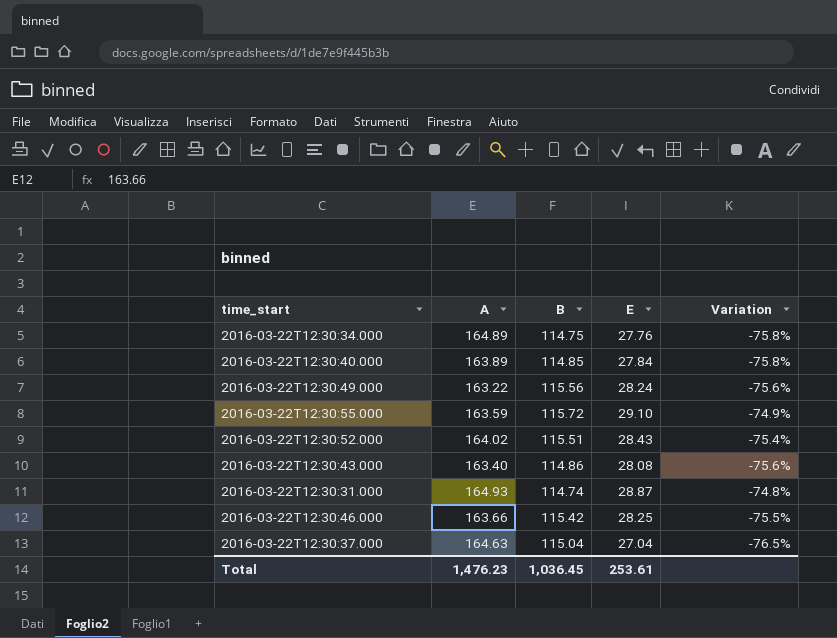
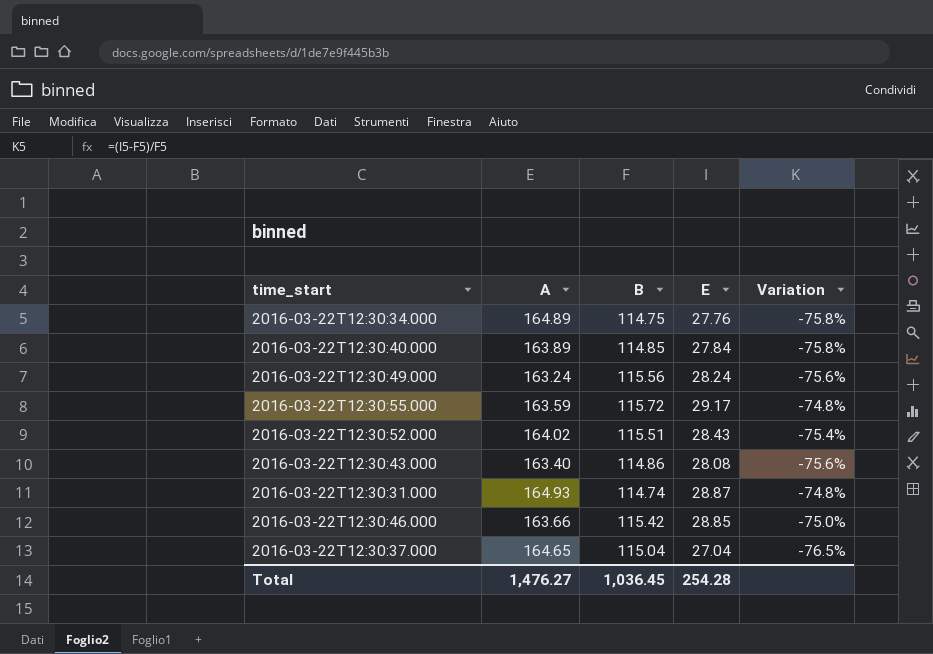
2016-03-22T12:30:49.000 | A: 163.22 -> 163.24
2016-03-22T12:30:55.000 | E: 29.10 -> 29.17
2016-03-22T12:30:55.000 | Variation: -74.9% -> -74.8%
2016-03-22T12:30:46.000 | E: 28.25 -> 28.85
2016-03-22T12:30:46.000 | Variation: -75.5% -> -75.0%
2016-03-22T12:30:37.000 | A: 164.63 -> 164.65
Total | A: 1,476.23 -> 1,476.27
Total | E: 253.61 -> 254.28

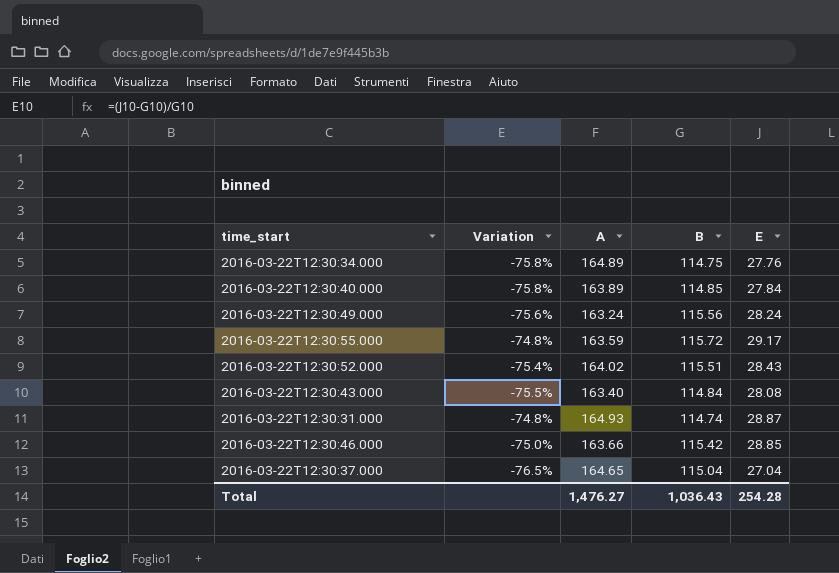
column Variation | position: 5 -> 2
2016-03-22T12:30:43.000 | Variation: -75.6% -> -75.5%
2016-03-22T12:30:43.000 | B: 114.86 -> 114.84
Total | B: 1,036.45 -> 1,036.43

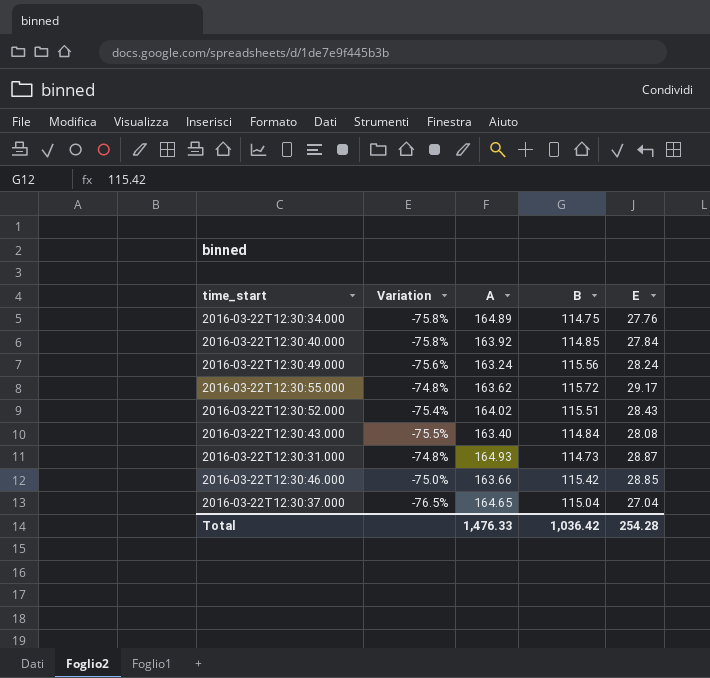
2016-03-22T12:30:40.000 | A: 163.89 -> 163.92
2016-03-22T12:30:55.000 | A: 163.59 -> 163.62
2016-03-22T12:30:31.000 | B: 114.74 -> 114.73
Total | A: 1,476.27 -> 1,476.33
Total | B: 1,036.43 -> 1,036.42

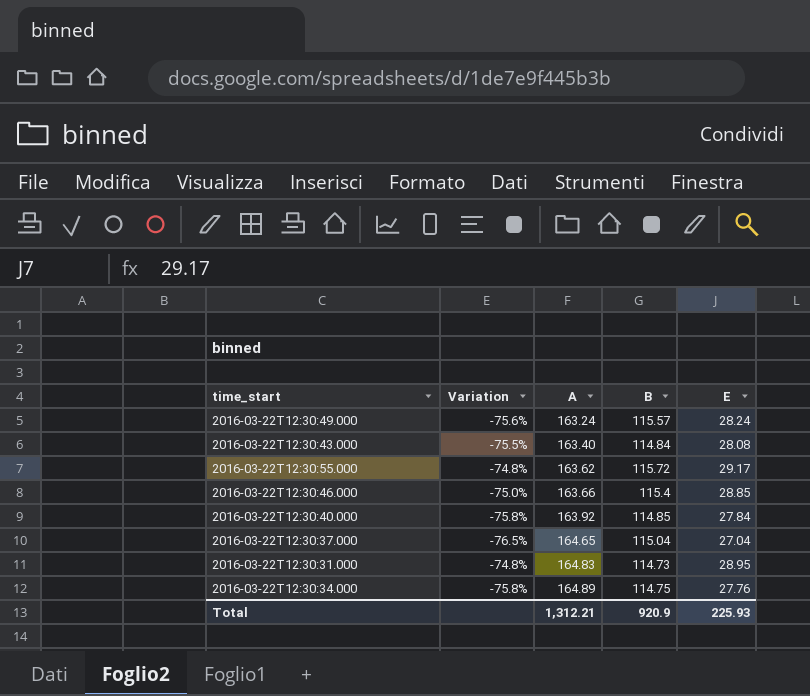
row order: none -> A ascending
row 2016-03-22T12:30:52.000: -75.4% | 164.02 | 115.51 | 28.43 -> none
2016-03-22T12:30:49.000 | B: 115.56 -> 115.57
2016-03-22T12:30:46.000 | B: 115.42 -> 115.4
2016-03-22T12:30:31.000 | A: 164.93 -> 164.83
2016-03-22T12:30:31.000 | E: 28.87 -> 28.95
Total | A: 1,476.33 -> 1,312.21
Total | B: 1,036.42 -> 920.9
Total | E: 254.28 -> 225.93

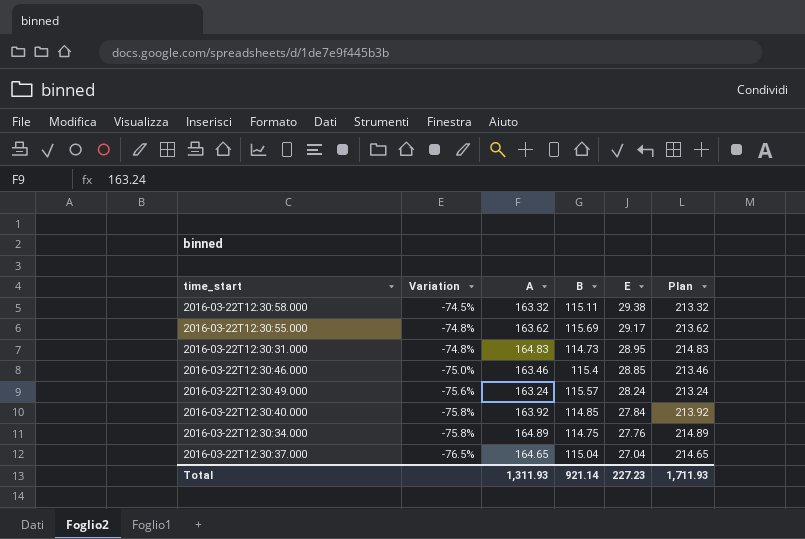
row order: A ascending -> Variation descending
column Plan | formula: none -> [A] + 50
row 2016-03-22T12:30:43.000: -75.5% | 163.40 | 114.84 | 28.08 -> none
row 2016-03-22T12:30:58.000: none -> -74.5% | 163.32 | 115.11 | 29.38 | 213.32
2016-03-22T12:30:55.000 | B: 115.72 -> 115.69
2016-03-22T12:30:46.000 | A: 163.66 -> 163.46
Total | A: 1,312.21 -> 1,311.93
Total | B: 920.9 -> 921.14
Total | E: 225.93 -> 227.23

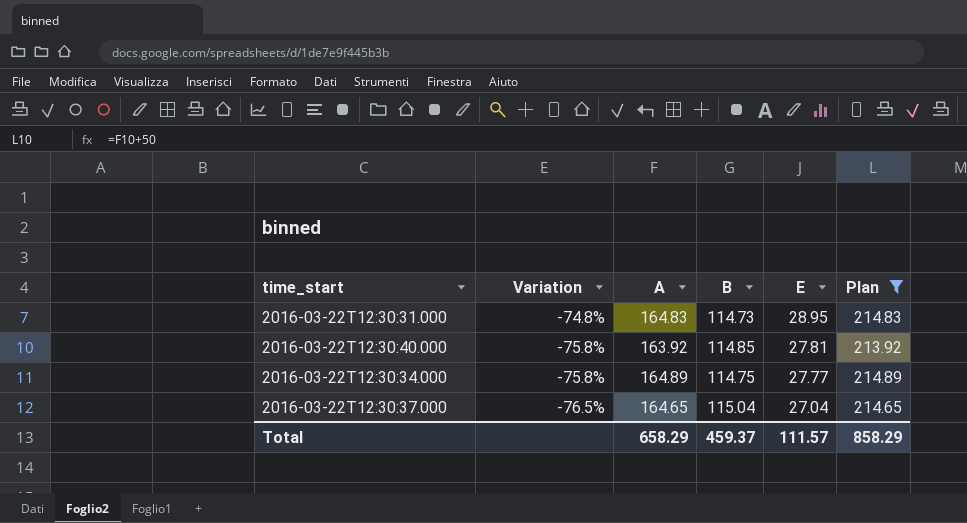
filter: none -> Plan >= 213.92
2016-03-22T12:30:40.000 | E: 27.84 -> 27.81
2016-03-22T12:30:34.000 | E: 27.76 -> 27.77
Total | A: 1,311.93 -> 658.29
Total | B: 921.14 -> 459.37
Total | E: 227.23 -> 111.57
Total | Plan: 1,711.93 -> 858.29

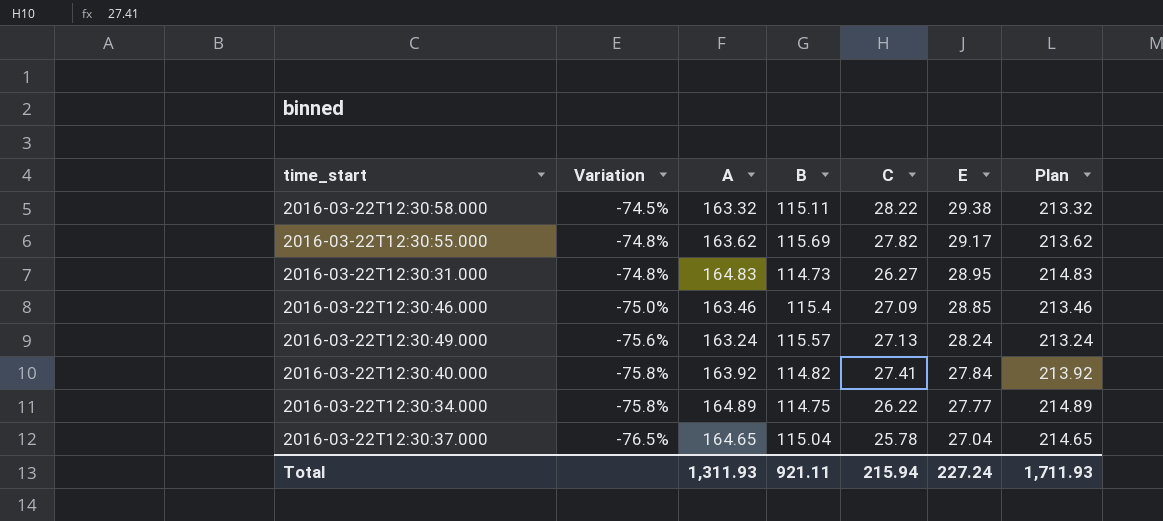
filter: Plan >= 213.92 -> none
column C | position: none -> 5
2016-03-22T12:30:40.000 | B: 114.85 -> 114.82
2016-03-22T12:30:40.000 | E: 27.81 -> 27.84
Total | A: 658.29 -> 1,311.93
Total | B: 459.37 -> 921.11
Total | E: 111.57 -> 227.24
Total | Plan: 858.29 -> 1,711.93

